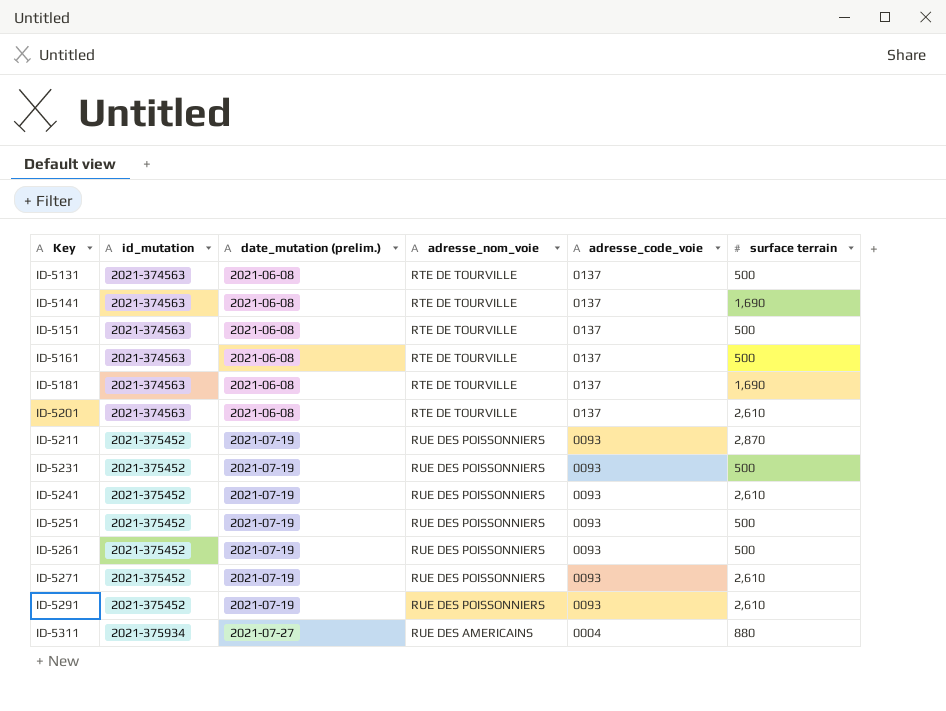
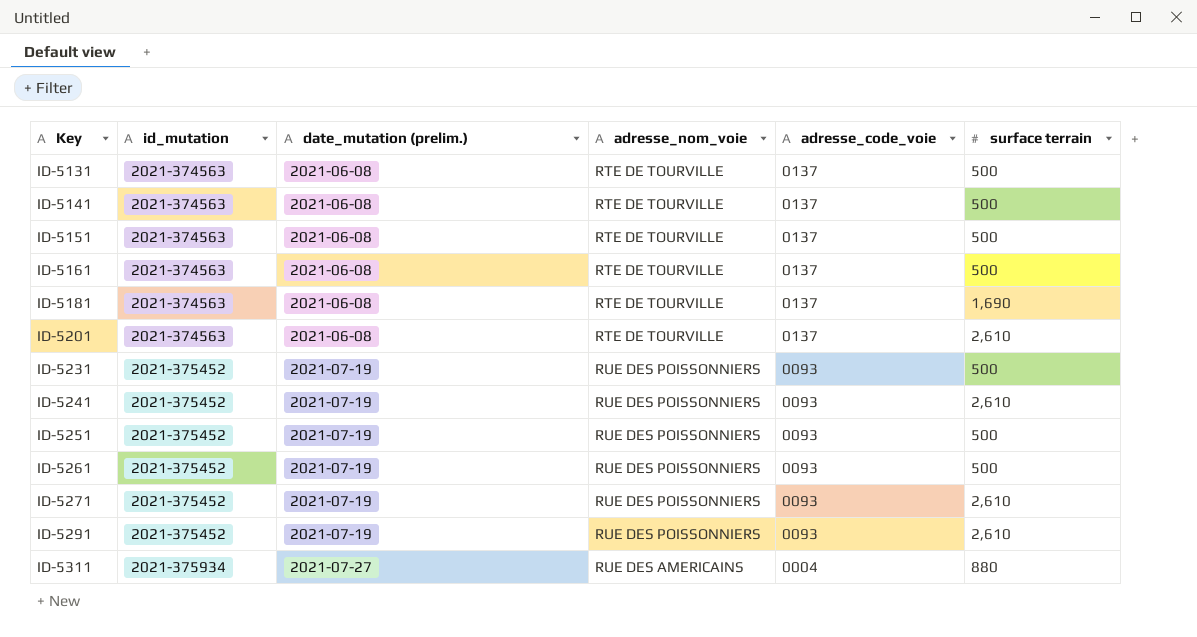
row ID-5211: 2021-375452 | 2021-07-19 | RUE DES POISSONNIERS | 0093 | 2,870 -> none
ID-5141 | surface terrain: 1,690 -> 500

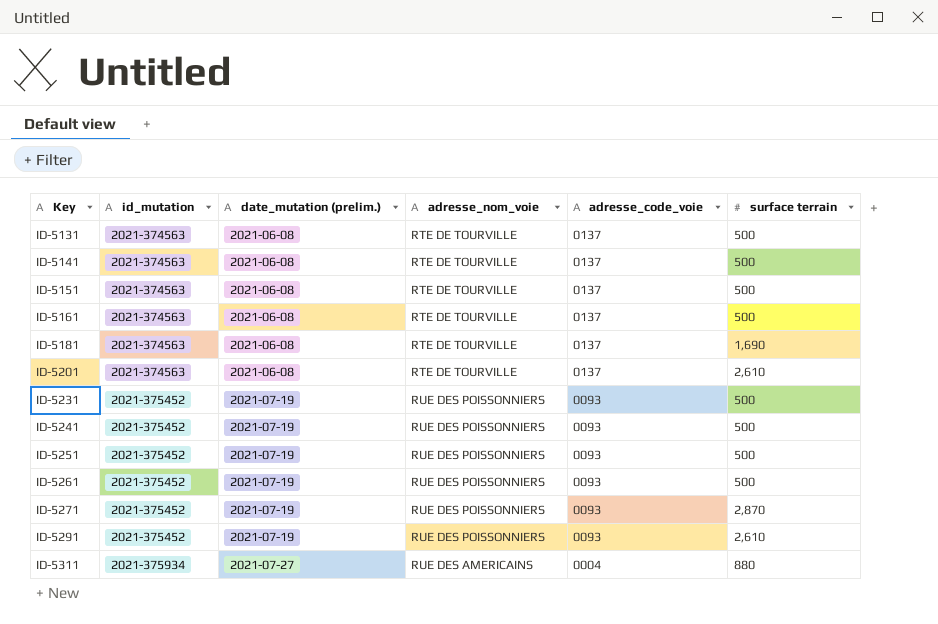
ID-5241 | surface terrain: 2,610 -> 500
ID-5271 | surface terrain: 2,610 -> 2,870

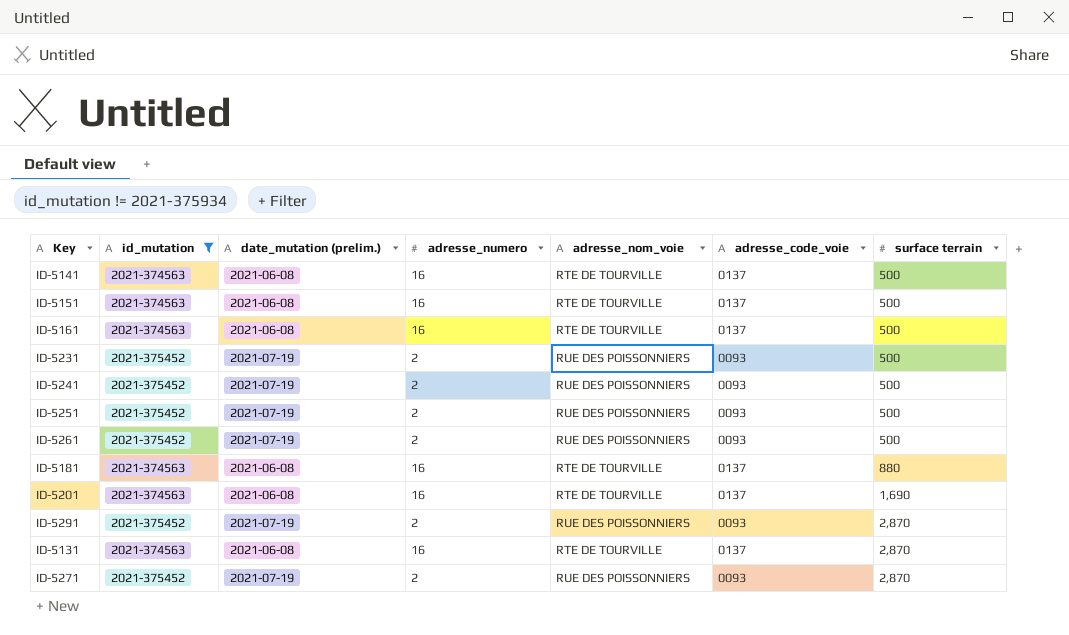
filter: none -> id_mutation != 2021-375934
row order: Key ascending -> surface terrain ascending
column adresse_numero | position: none -> 4
ID-5181 | surface terrain: 1,690 -> 880
ID-5201 | surface terrain: 2,610 -> 1,690
ID-5291 | surface terrain: 2,610 -> 2,870
ID-5131 | surface terrain: 500 -> 2,870

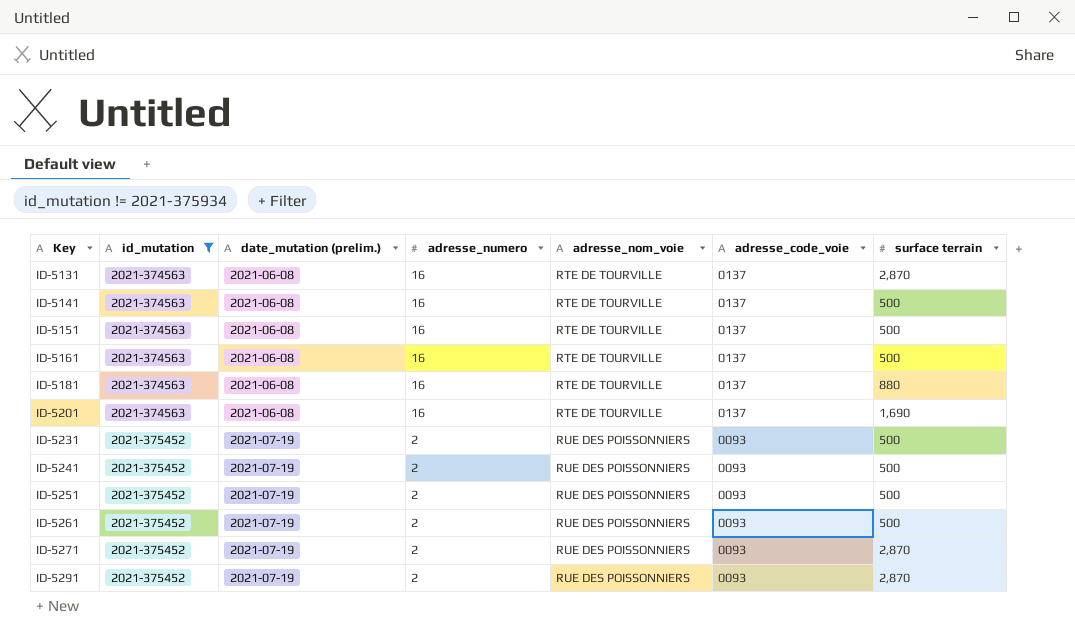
row order: surface terrain ascending -> Key ascending

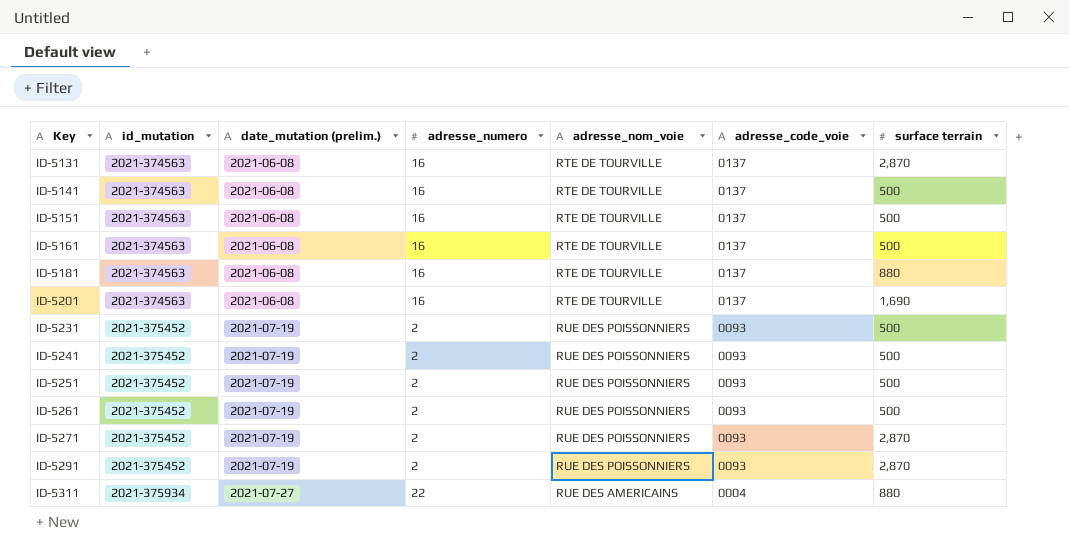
filter: id_mutation != 2021-375934 -> none

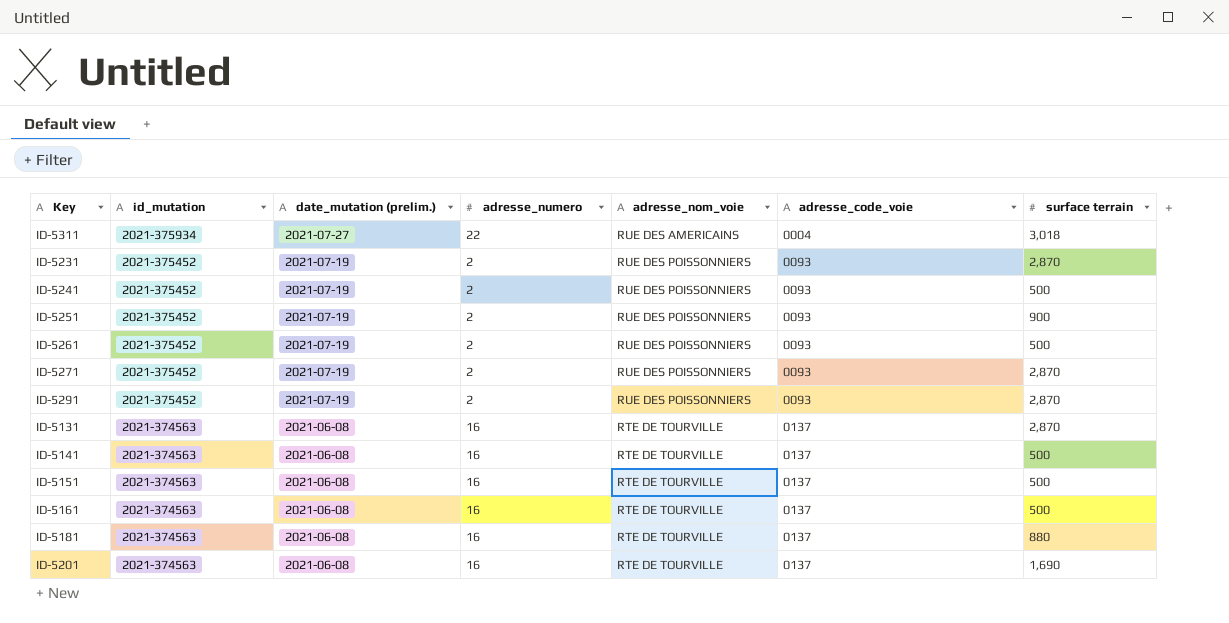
row order: Key ascending -> id_mutation descending
ID-5311 | surface terrain: 880 -> 3,018
ID-5231 | surface terrain: 500 -> 2,870
ID-5251 | surface terrain: 500 -> 900

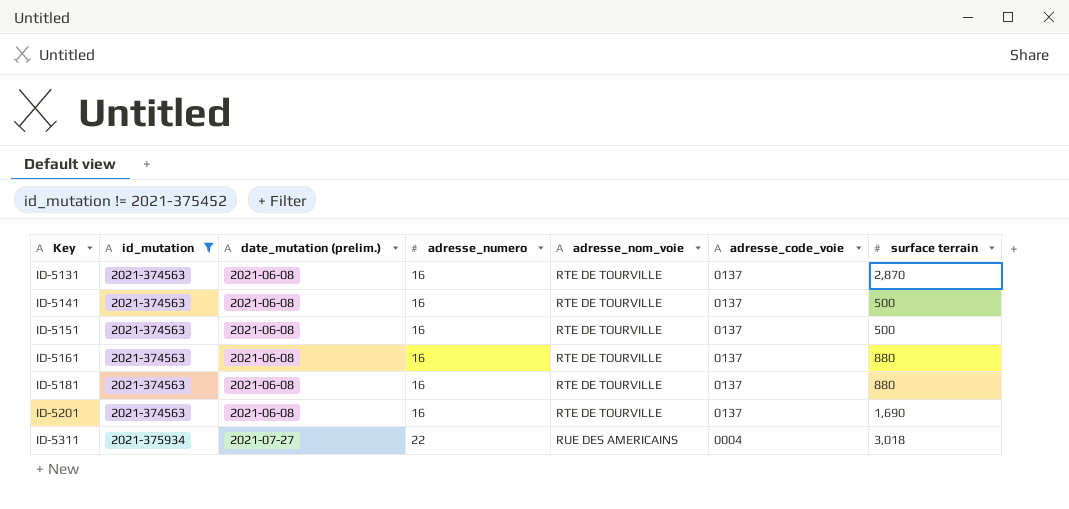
filter: none -> id_mutation != 2021-375452
row order: id_mutation descending -> Key ascending
ID-5161 | surface terrain: 500 -> 880

